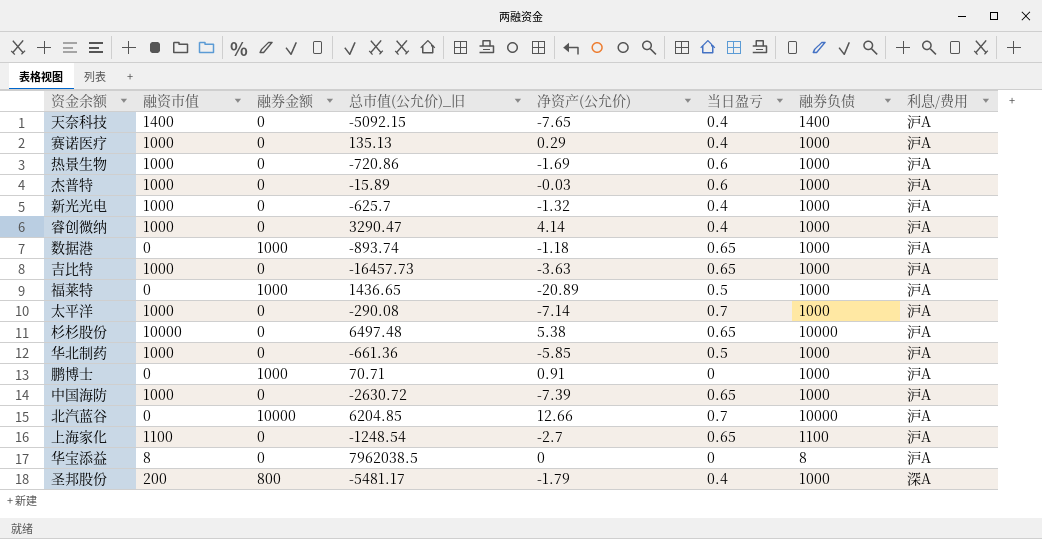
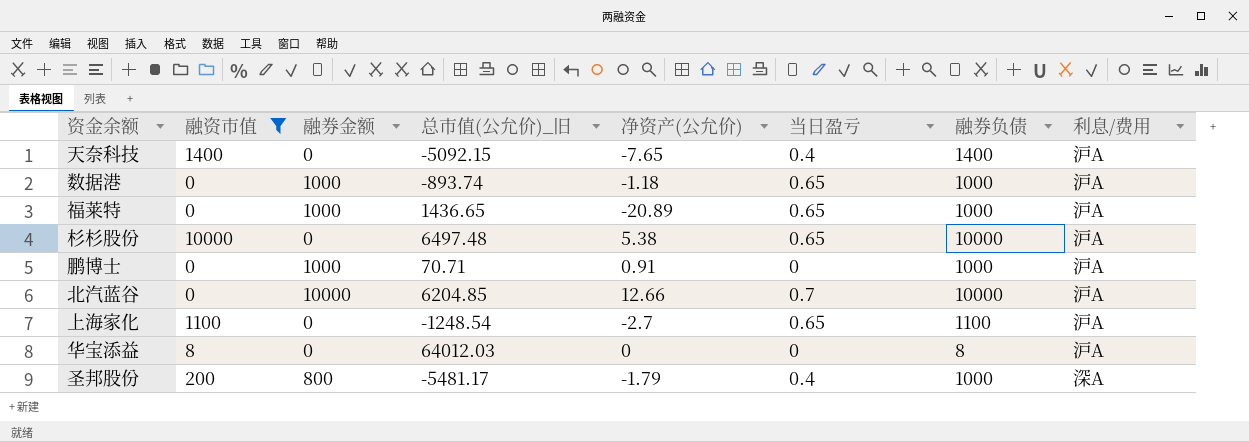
filter: none -> 融资市值 != 1000
福莱特 | 当日盈亏: 0.5 -> 0.65
华宝添益 | 总市值(公允价)_旧: 7962038.5 -> 64012.03

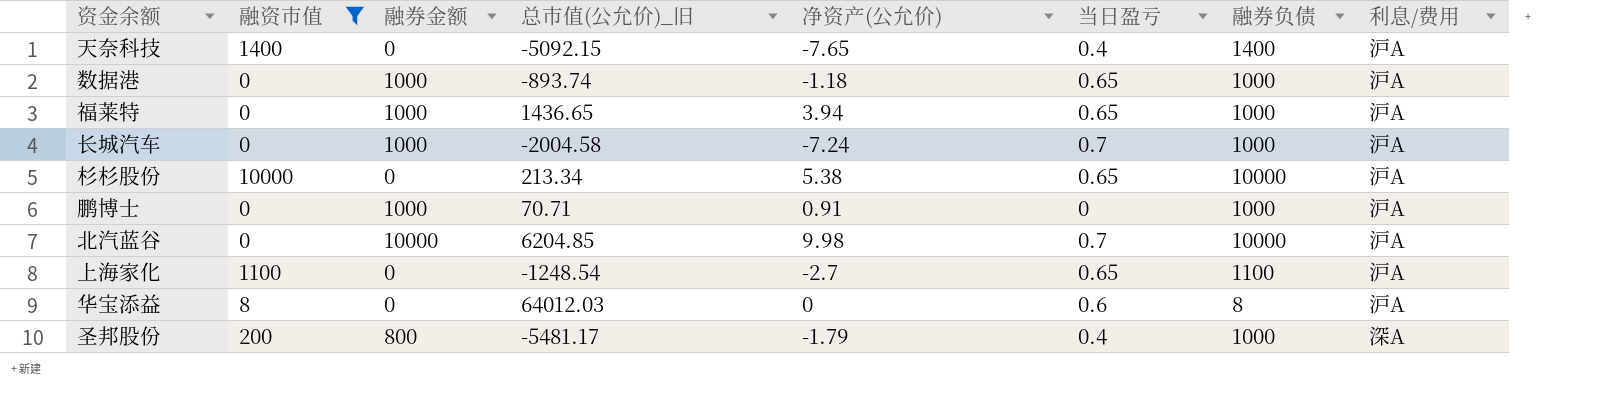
福莱特 | 净资产(公允价): -20.89 -> 3.94
row 长城汽车: none -> 0 | 1000 | -2004.58 | -7.24 | 0.7 | 1000 | 沪A
杉杉股份 | 总市值(公允价)_旧: 6497.48 -> 213.34
北汽蓝谷 | 净资产(公允价): 12.66 -> 9.98
华宝添益 | 当日盈亏: 0 -> 0.6

